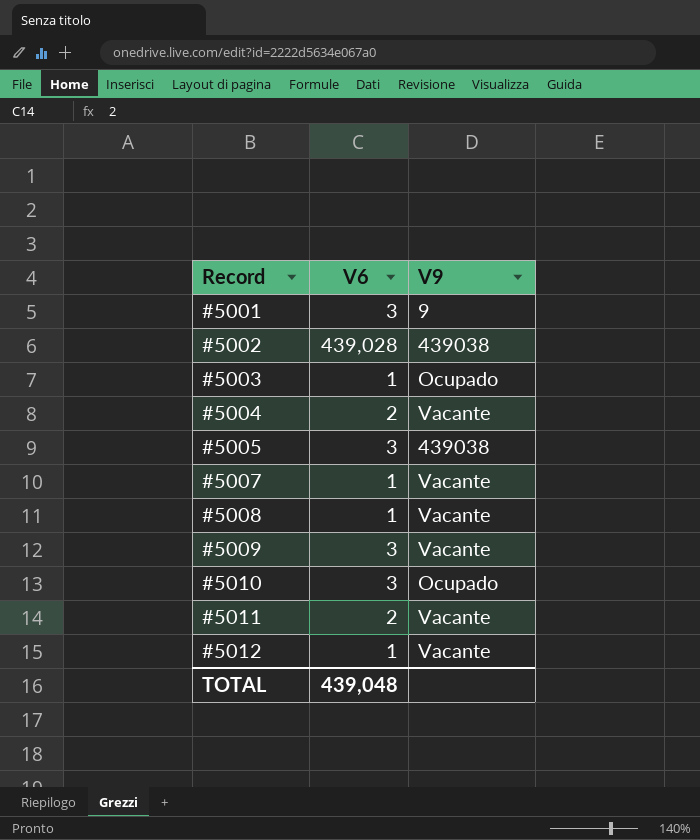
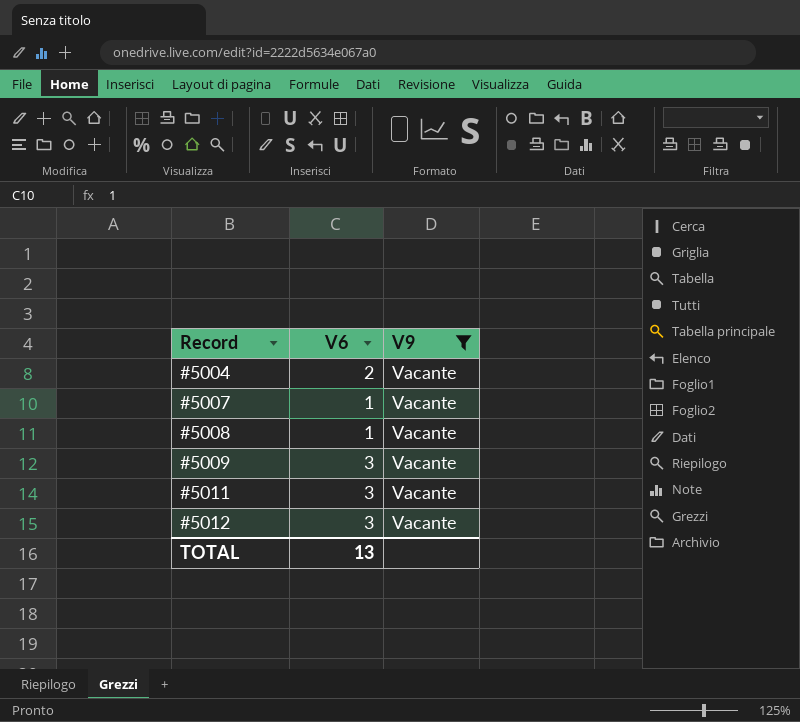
filter: none -> V9 = Vacante
#5011 | V6: 2 -> 3
#5012 | V6: 1 -> 3
TOTAL | V6: 439,048 -> 13

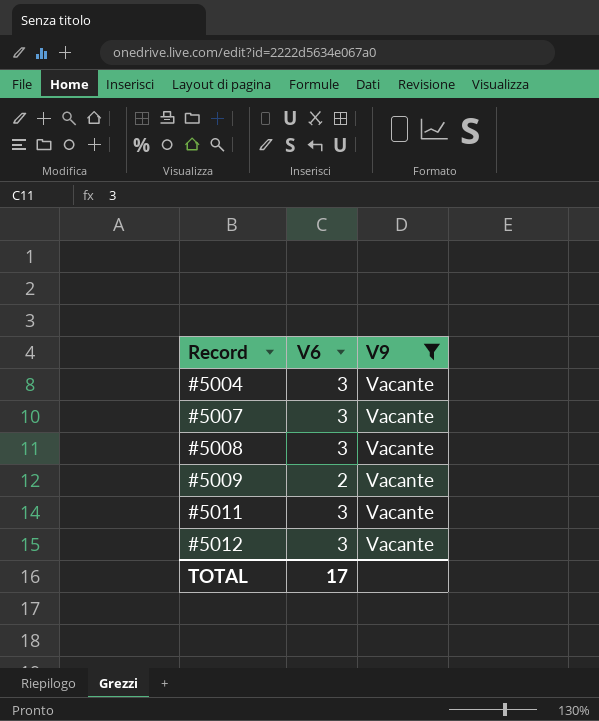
#5004 | V6: 2 -> 3
#5007 | V6: 1 -> 3
#5008 | V6: 1 -> 3
#5009 | V6: 3 -> 2
TOTAL | V6: 13 -> 17

